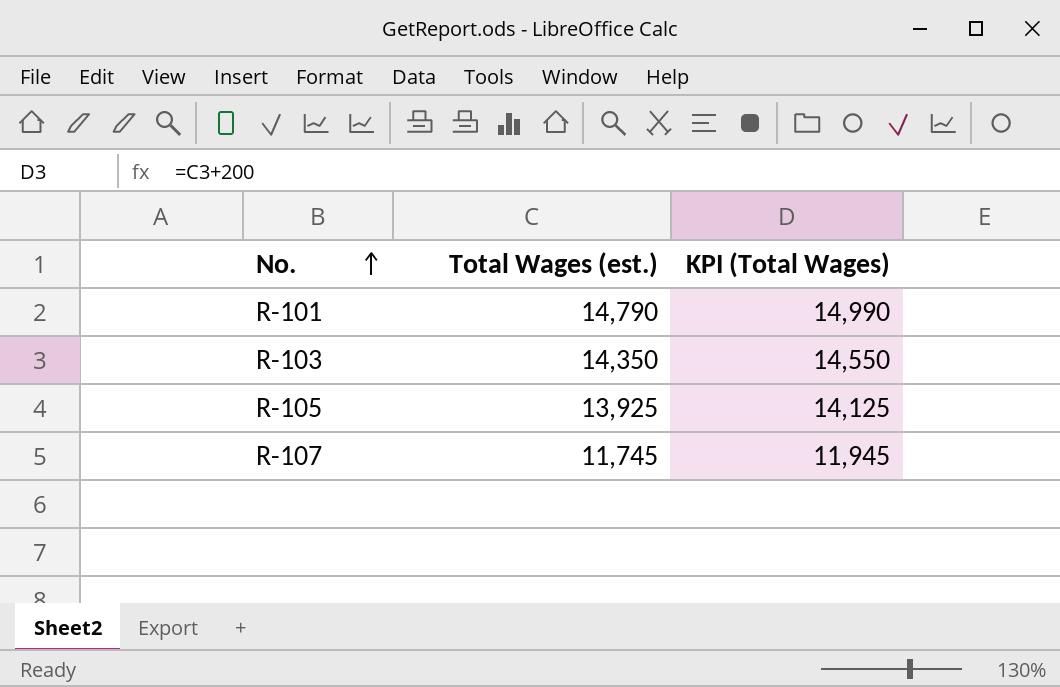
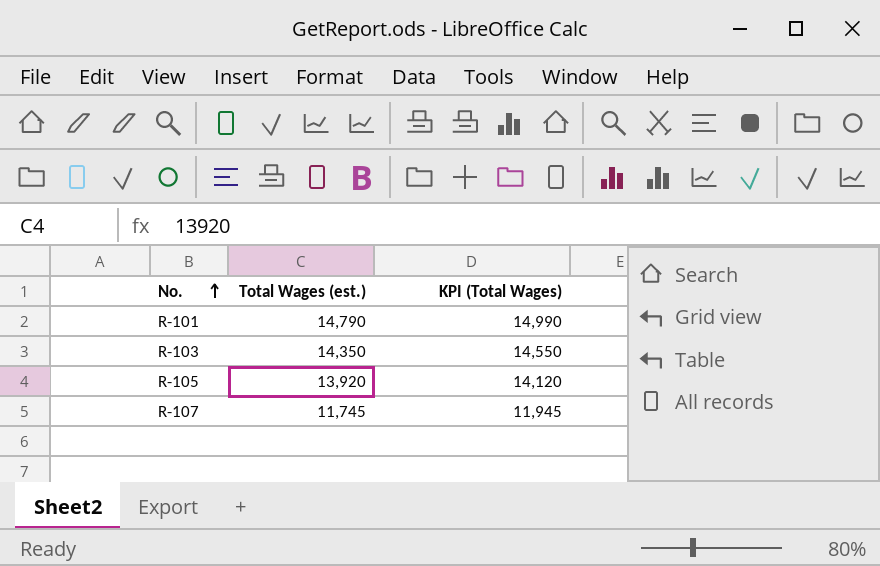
R-105 | Total Wages (est.): 13,925 -> 13,920
R-105 | KPI (Total Wages): 14,125 -> 14,120

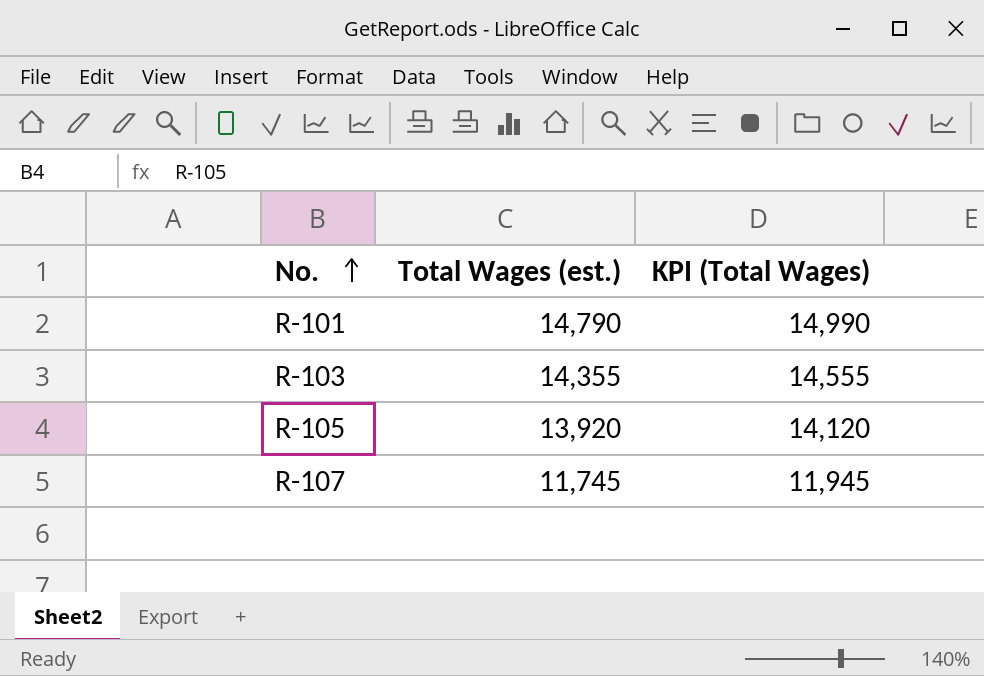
R-103 | Total Wages (est.): 14,350 -> 14,355
R-103 | KPI (Total Wages): 14,550 -> 14,555

